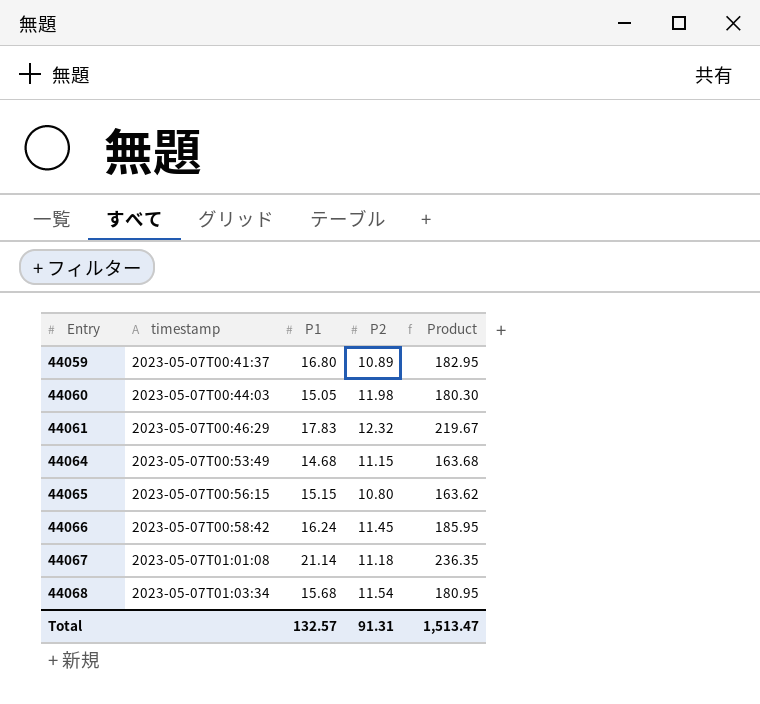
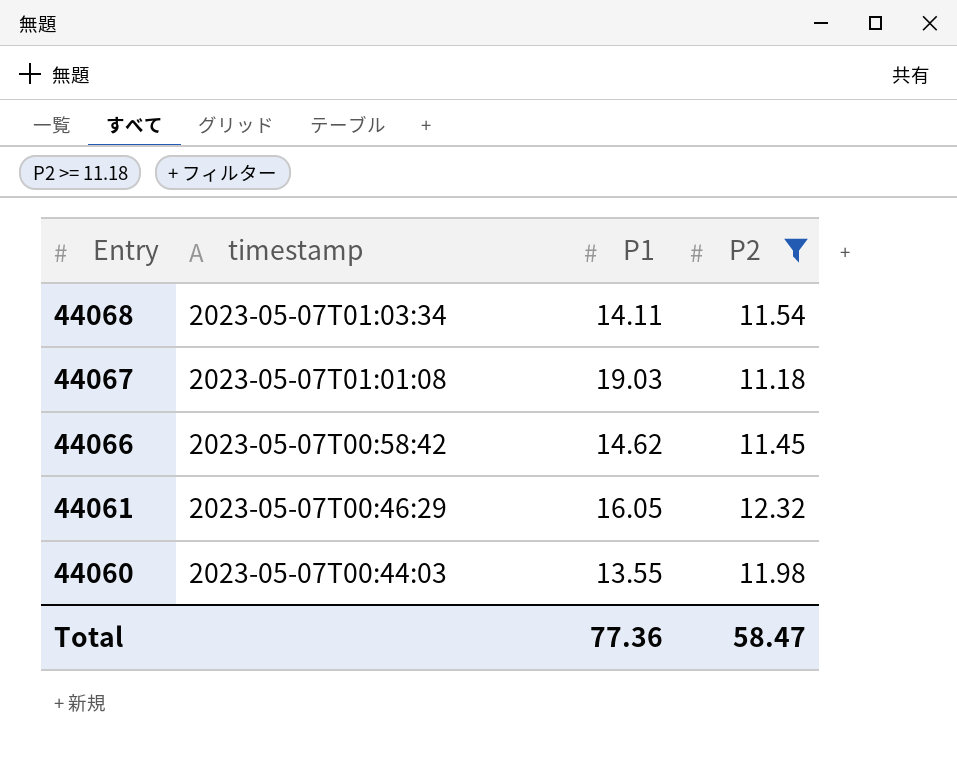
filter: none -> P2 >= 11.18
row order: Entry ascending -> Entry descending
column Product | formula: [P1] * [P2] -> none
44068 | P1: 15.68 -> 14.11
44067 | P1: 21.14 -> 19.03
44066 | P1: 16.24 -> 14.62
44061 | P1: 17.83 -> 16.05
44060 | P1: 15.05 -> 13.55
Total | P1: 132.57 -> 77.36
Total | P2: 91.31 -> 58.47

